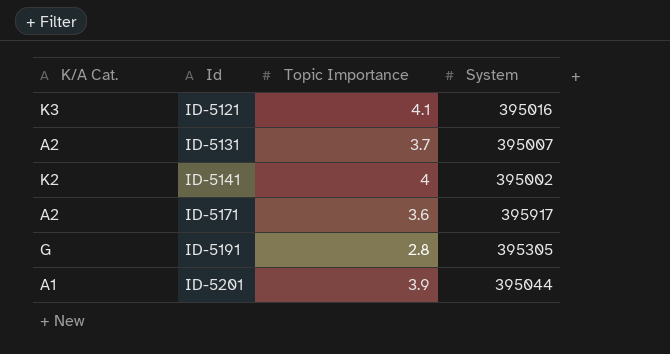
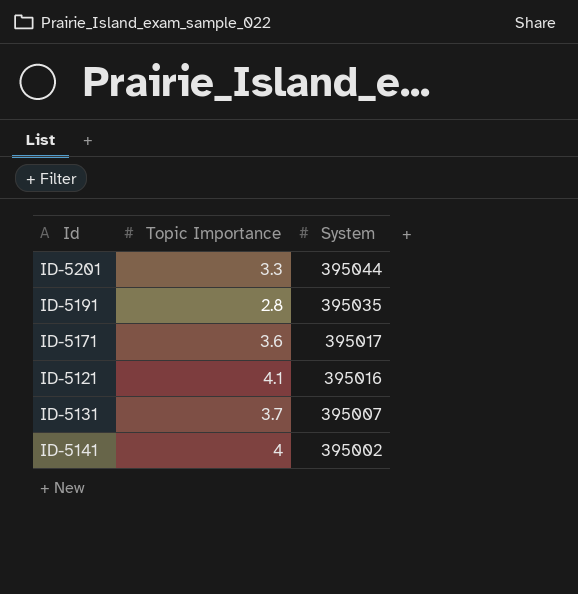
row order: Id ascending -> System descending
column K/A Cat. | position: 1 -> none
ID-5201 | Topic Importance: 3.9 -> 3.3
ID-5191 | System: 395305 -> 395035
ID-5171 | System: 395917 -> 395017

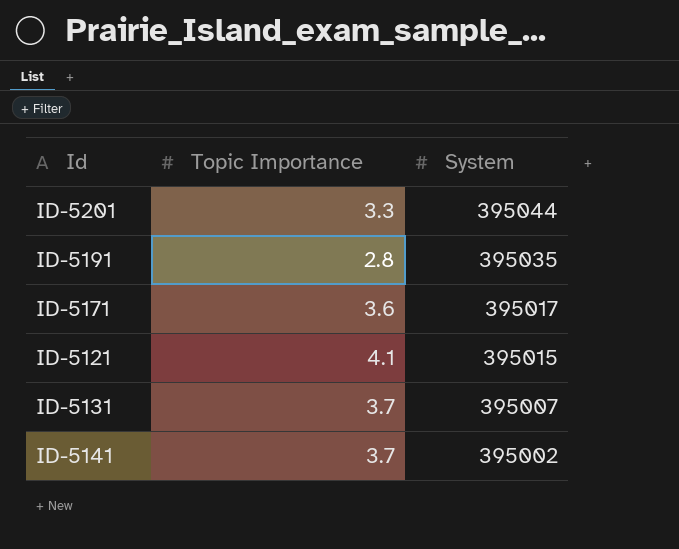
ID-5121 | System: 395016 -> 395015
ID-5141 | Topic Importance: 4 -> 3.7

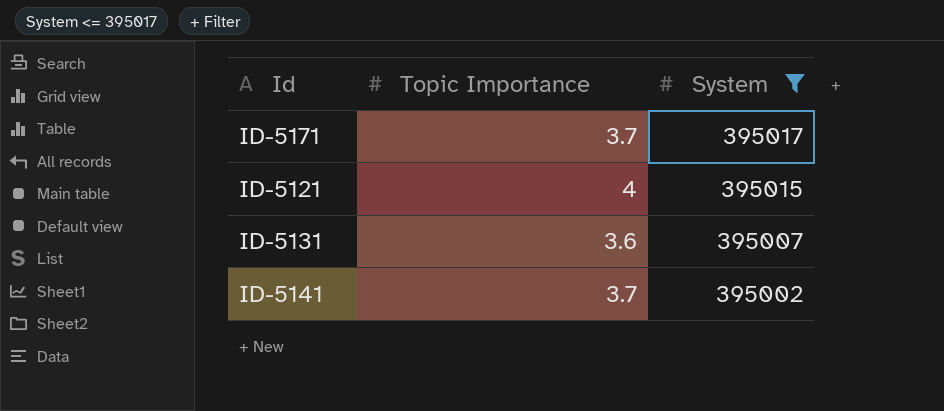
filter: none -> System <= 395017
ID-5171 | Topic Importance: 3.6 -> 3.7
ID-5121 | Topic Importance: 4.1 -> 4
ID-5131 | Topic Importance: 3.7 -> 3.6

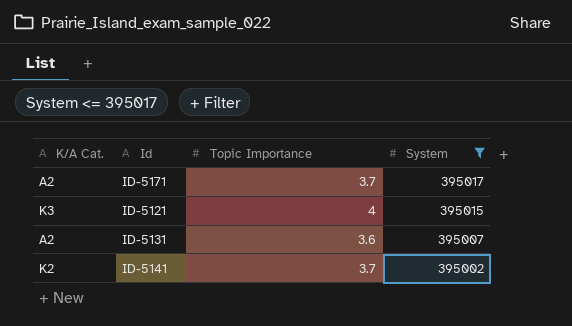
column K/A Cat. | position: none -> 1

